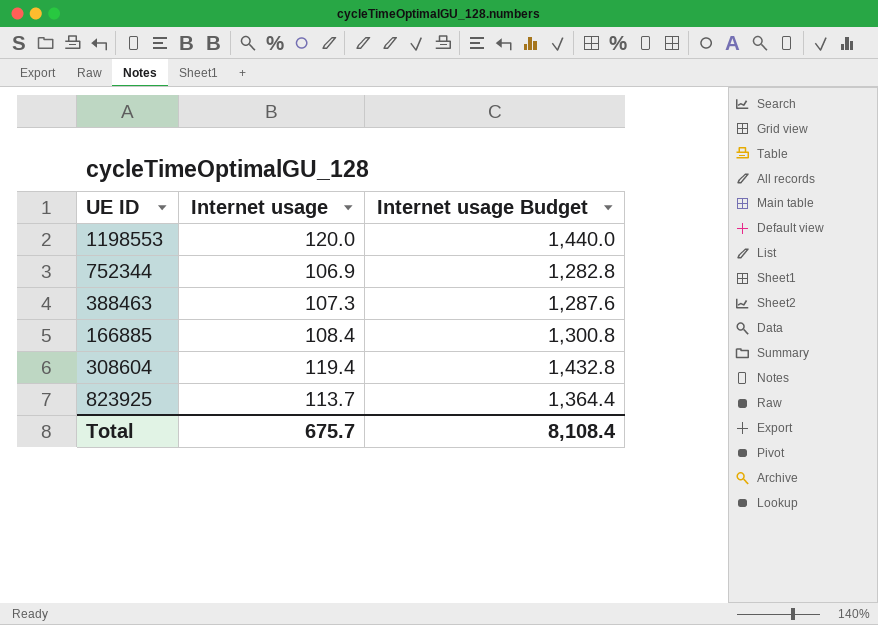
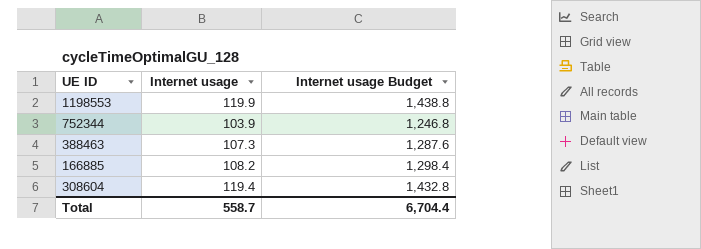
row 823925: 113.7 | 1,364.4 -> none
1198553 | Internet usage: 120.0 -> 119.9
1198553 | Internet usage Budget: 1,440.0 -> 1,438.8
752344 | Internet usage: 106.9 -> 103.9
752344 | Internet usage Budget: 1,282.8 -> 1,246.8
166885 | Internet usage: 108.4 -> 108.2
166885 | Internet usage Budget: 1,300.8 -> 1,298.4
Total | Internet usage: 675.7 -> 558.7
Total | Internet usage Budget: 8,108.4 -> 6,704.4

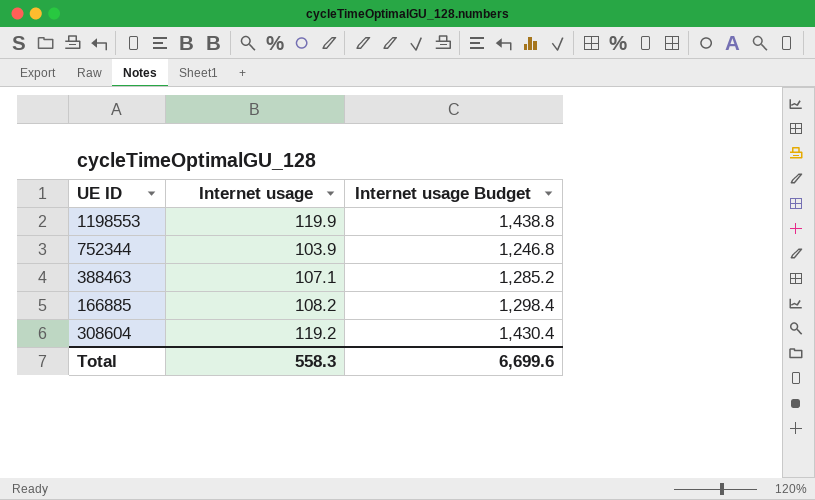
388463 | Internet usage: 107.3 -> 107.1
388463 | Internet usage Budget: 1,287.6 -> 1,285.2
308604 | Internet usage: 119.4 -> 119.2
308604 | Internet usage Budget: 1,432.8 -> 1,430.4
Total | Internet usage: 558.7 -> 558.3
Total | Internet usage Budget: 6,704.4 -> 6,699.6

